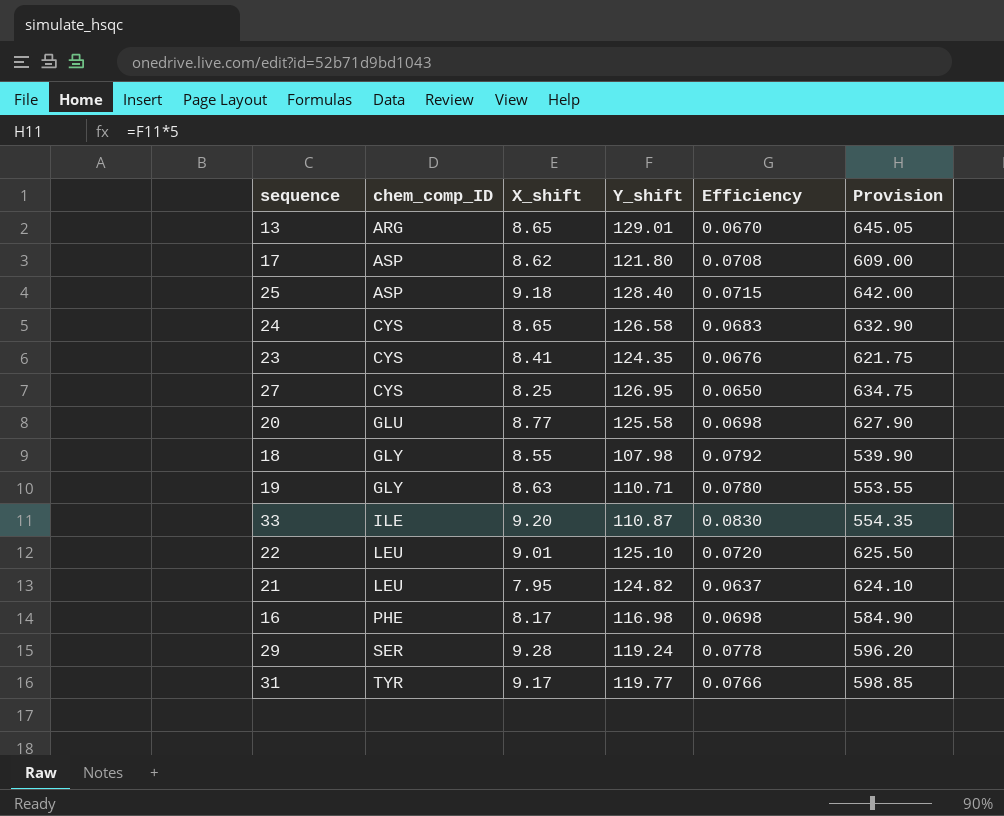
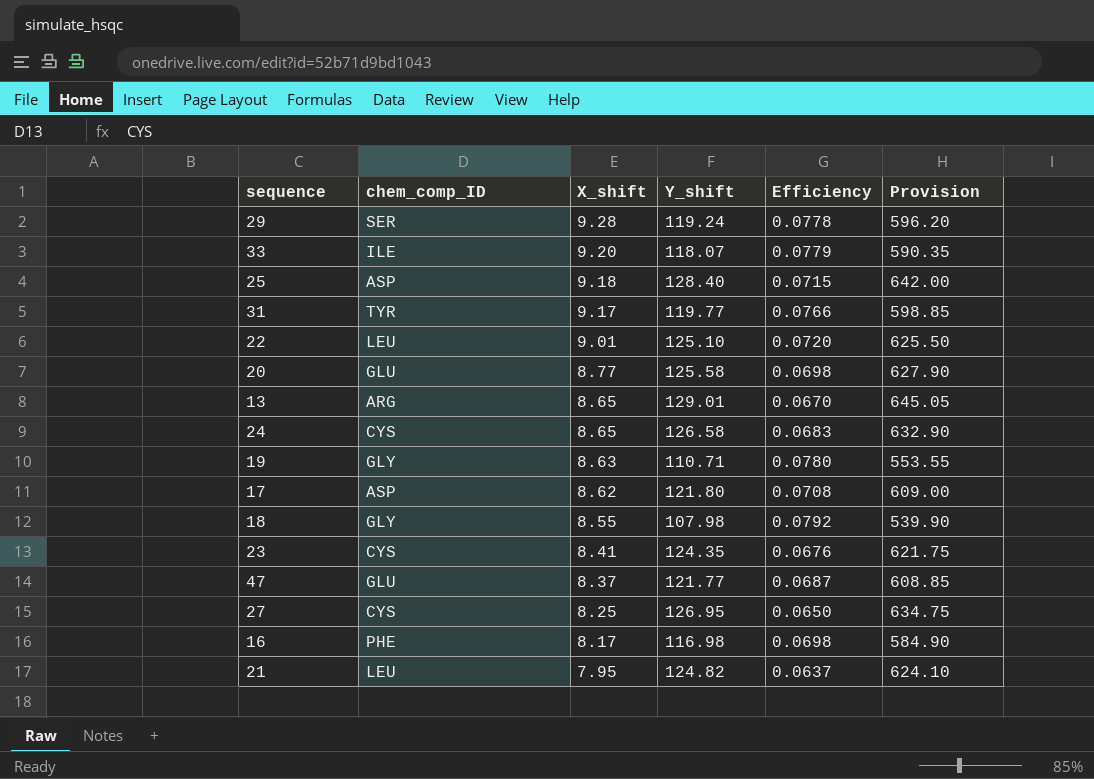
row order: chem_comp_ID ascending -> X_shift descending
33 | Y_shift: 110.87 -> 118.07
33 | Efficiency: 0.0830 -> 0.0779
33 | Provision: 554.35 -> 590.35
row 47: none -> GLU | 8.37 | 121.77 | 0.0687 | 608.85

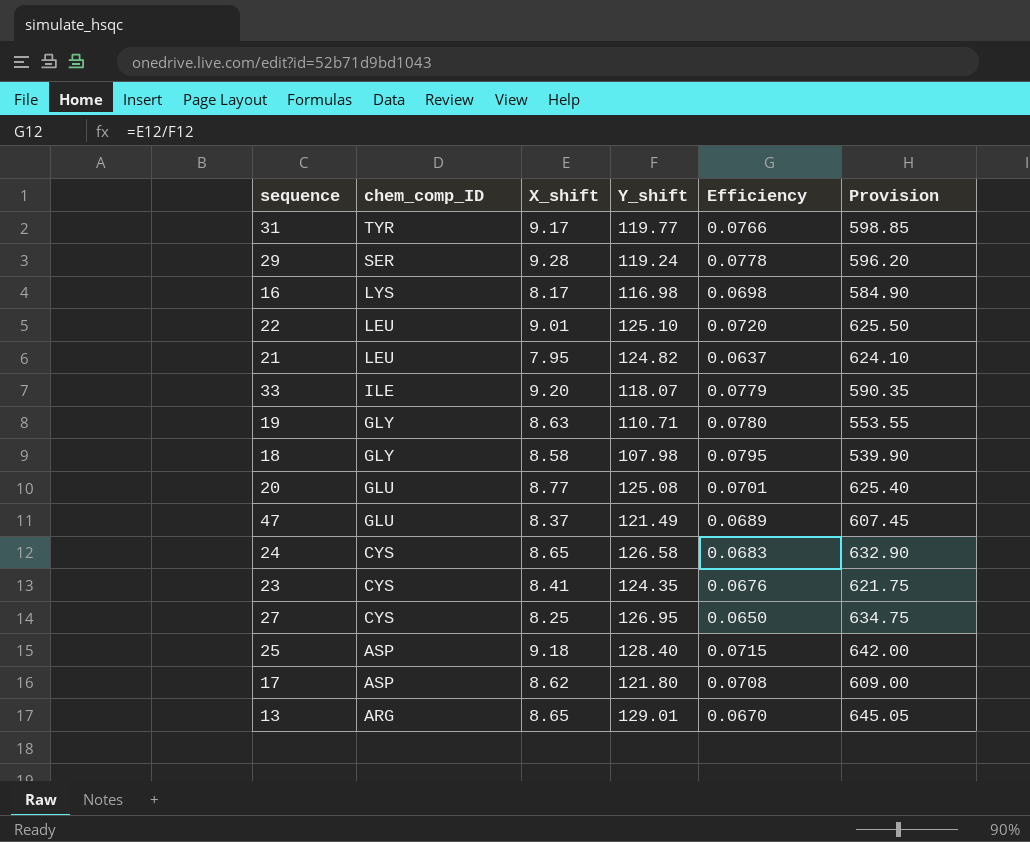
row order: X_shift descending -> chem_comp_ID descending
16 | chem_comp_ID: PHE -> LYS
18 | X_shift: 8.55 -> 8.58
18 | Efficiency: 0.0792 -> 0.0795
20 | Y_shift: 125.58 -> 125.08
20 | Efficiency: 0.0698 -> 0.0701
20 | Provision: 627.90 -> 625.40
47 | Y_shift: 121.77 -> 121.49
47 | Efficiency: 0.0687 -> 0.0689
47 | Provision: 608.85 -> 607.45

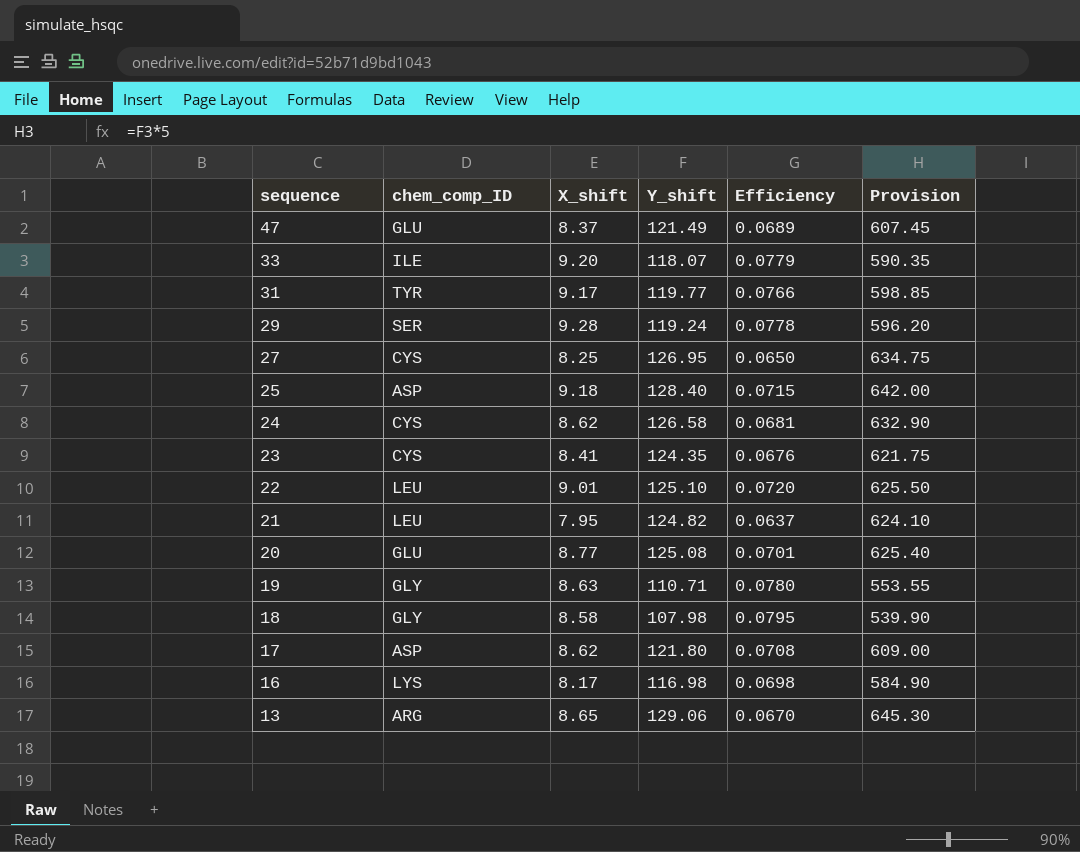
row order: chem_comp_ID descending -> sequence descending
24 | X_shift: 8.65 -> 8.62
24 | Efficiency: 0.0683 -> 0.0681
13 | Y_shift: 129.01 -> 129.06
13 | Provision: 645.05 -> 645.30

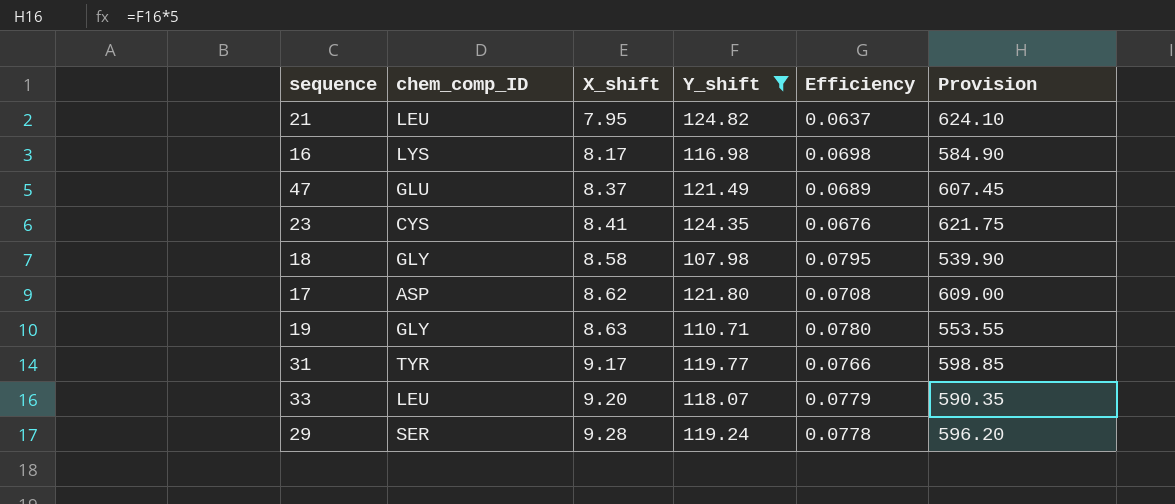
filter: none -> Y_shift <= 124.82
row order: sequence descending -> X_shift ascending
33 | chem_comp_ID: ILE -> LEU

